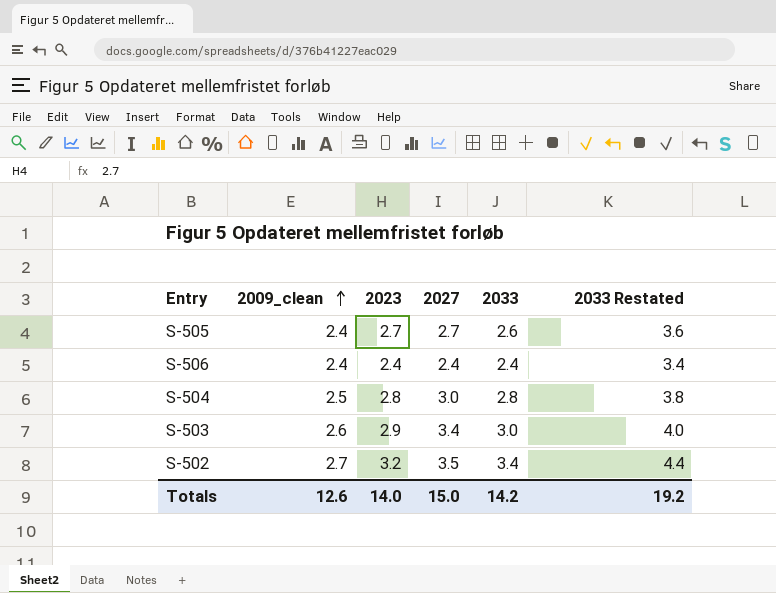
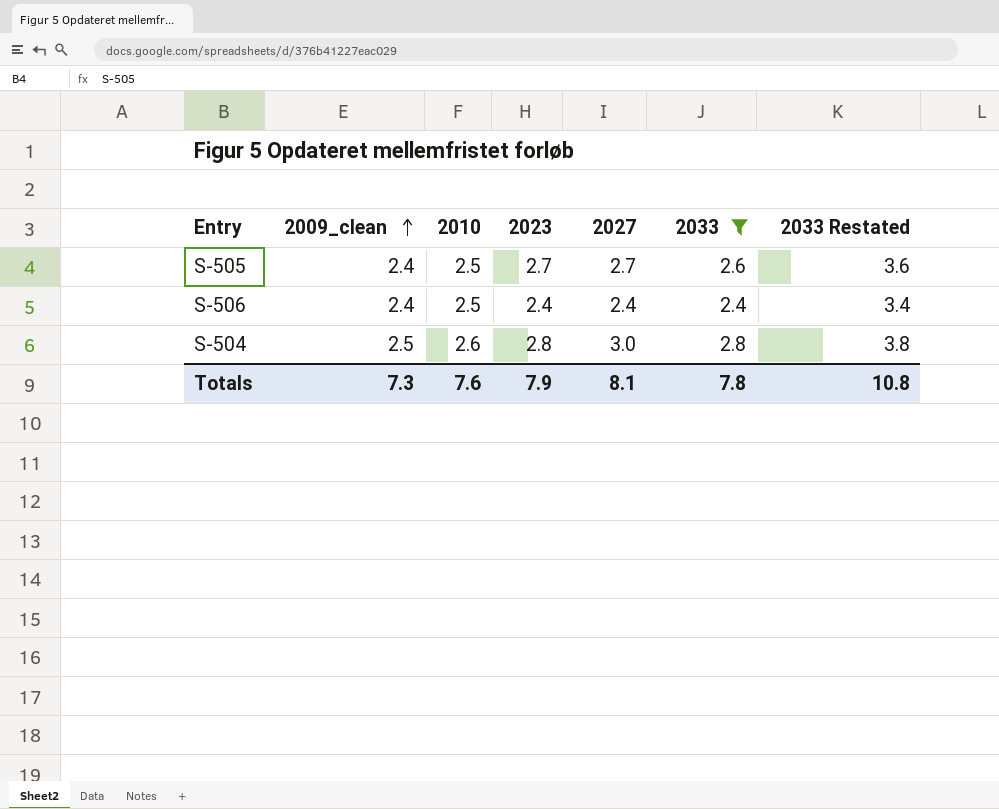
filter: none -> 2033 <= 2.8
column 2010 | position: none -> 3
Totals | 2009_clean: 12.6 -> 7.3
Totals | 2023: 14.0 -> 7.9
Totals | 2027: 15.0 -> 8.1
Totals | 2033: 14.2 -> 7.8
Totals | 2033 Restated: 19.2 -> 10.8

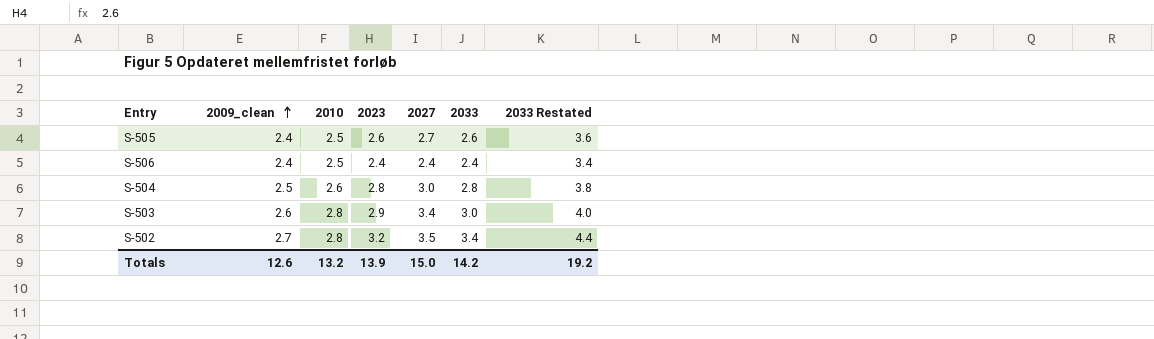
filter: 2033 <= 2.8 -> none
S-505 | 2023: 2.7 -> 2.6
Totals | 2009_clean: 7.3 -> 12.6
Totals | 2010: 7.6 -> 13.2
Totals | 2023: 7.9 -> 13.9
Totals | 2027: 8.1 -> 15.0
Totals | 2033: 7.8 -> 14.2
Totals | 2033 Restated: 10.8 -> 19.2

